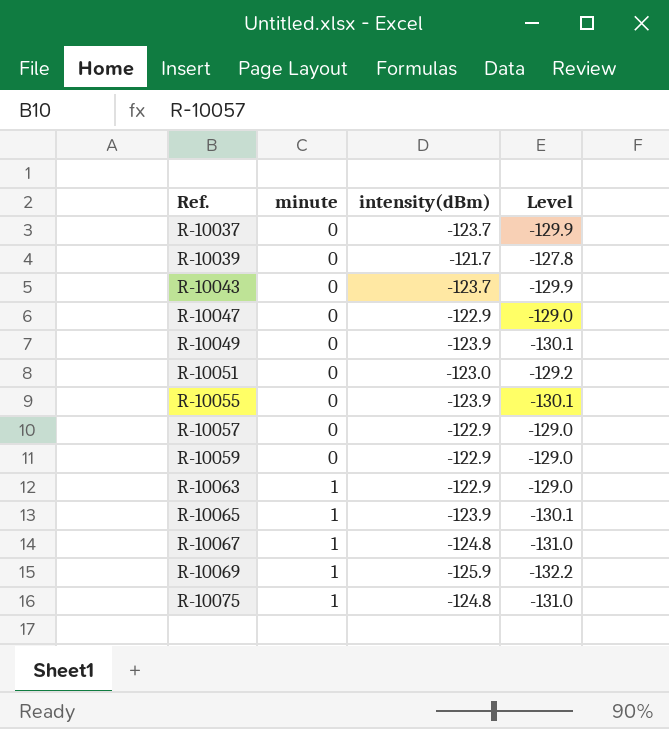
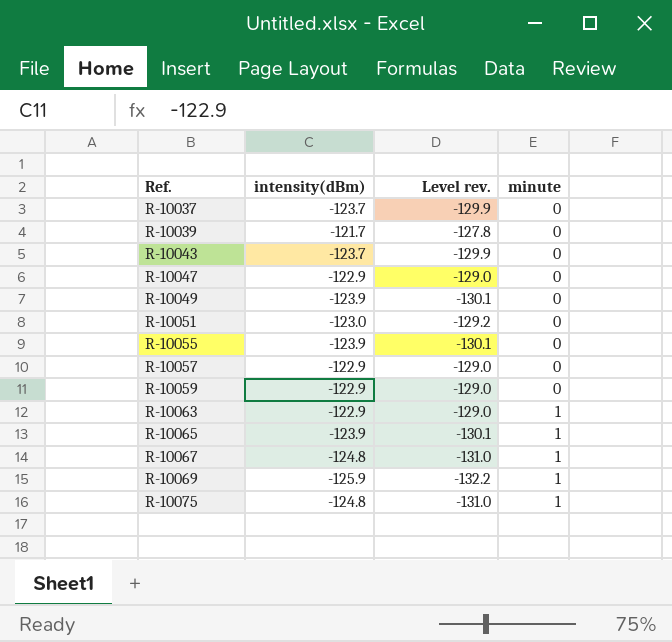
column name: Level -> Level rev.
column minute | position: 2 -> 4

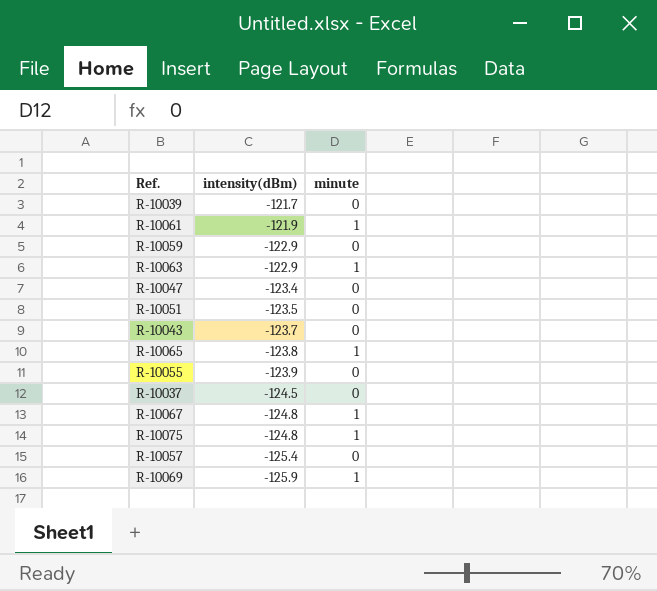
row order: Ref. ascending -> intensity(dBm) descending
column Level rev. | formula: [intensity(dBm)] * 1.05 -> none
row R-10049: -123.9 | -130.1 | 0 -> none
row R-10061: none -> -121.9 | 1
R-10047 | intensity(dBm): -122.9 -> -123.4
R-10051 | intensity(dBm): -123.0 -> -123.5
R-10065 | intensity(dBm): -123.9 -> -123.8
R-10037 | intensity(dBm): -123.7 -> -124.5
R-10057 | intensity(dBm): -122.9 -> -125.4

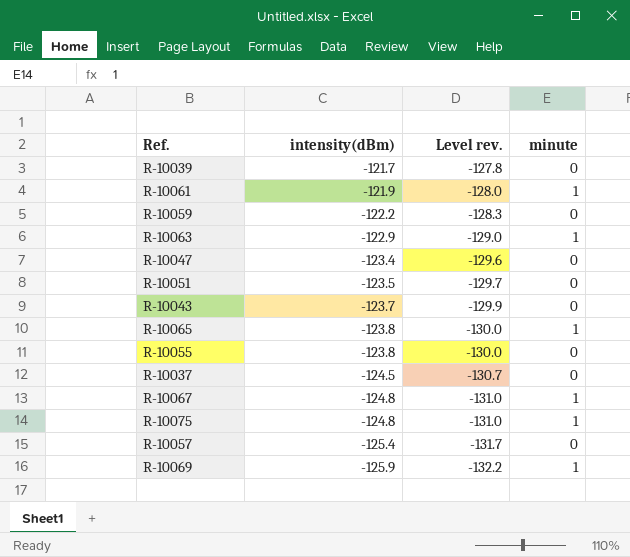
column Level rev. | formula: none -> [intensity(dBm)] * 1.05
R-10059 | intensity(dBm): -122.9 -> -122.2
R-10055 | intensity(dBm): -123.9 -> -123.8

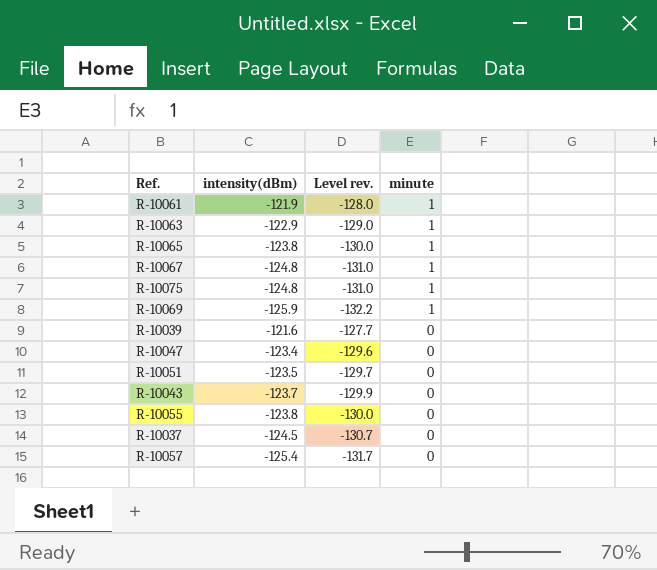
row order: intensity(dBm) descending -> minute descending
row R-10059: -122.2 | -128.3 | 0 -> none
R-10039 | intensity(dBm): -121.7 -> -121.6
R-10039 | Level rev.: -127.8 -> -127.7

